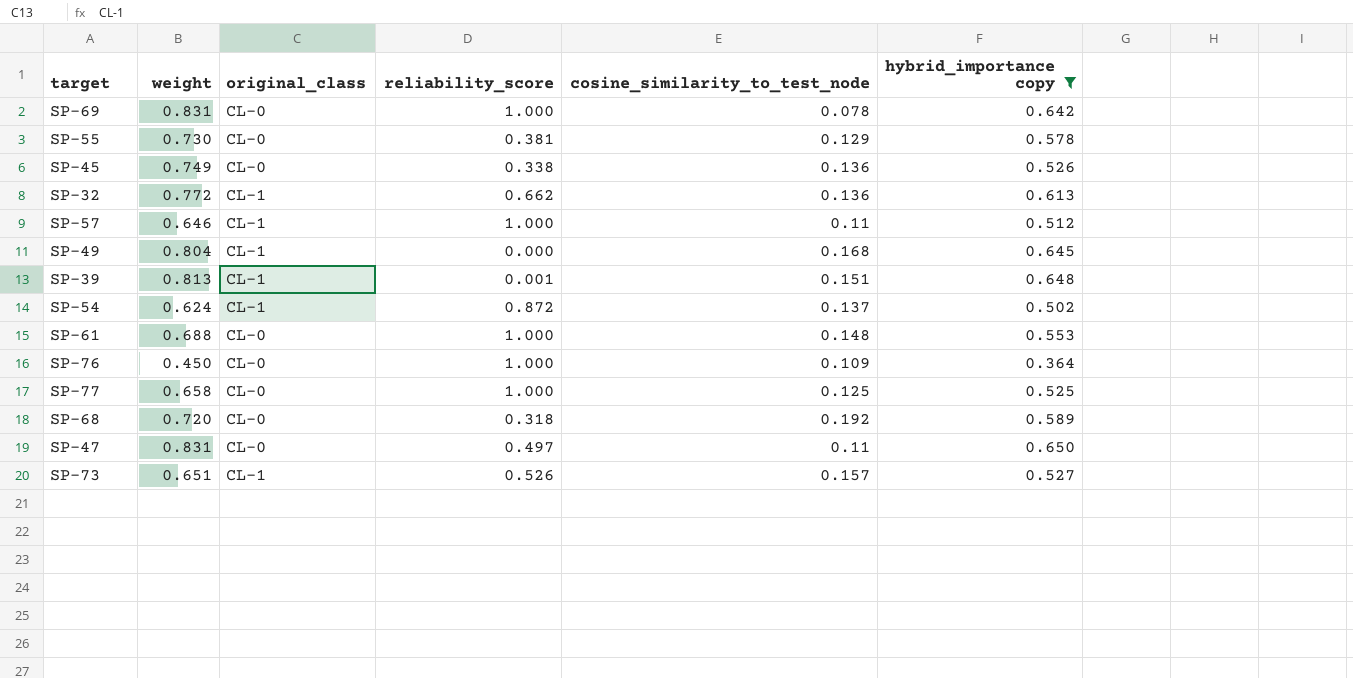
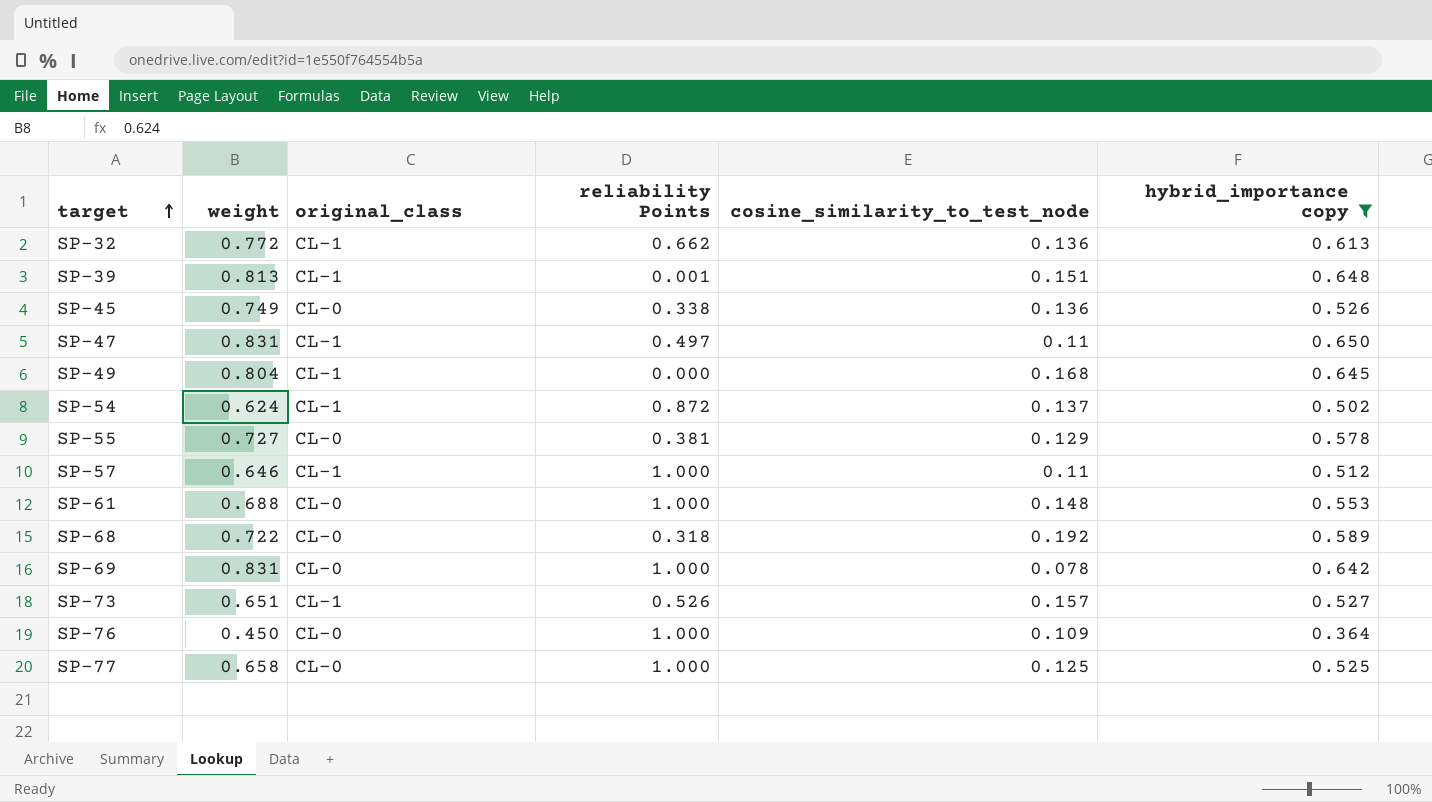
row order: none -> target ascending
column name: reliability_score -> reliability Points
SP-47 | original_class: CL-0 -> CL-1
SP-55 | weight: 0.730 -> 0.727
SP-68 | weight: 0.720 -> 0.722

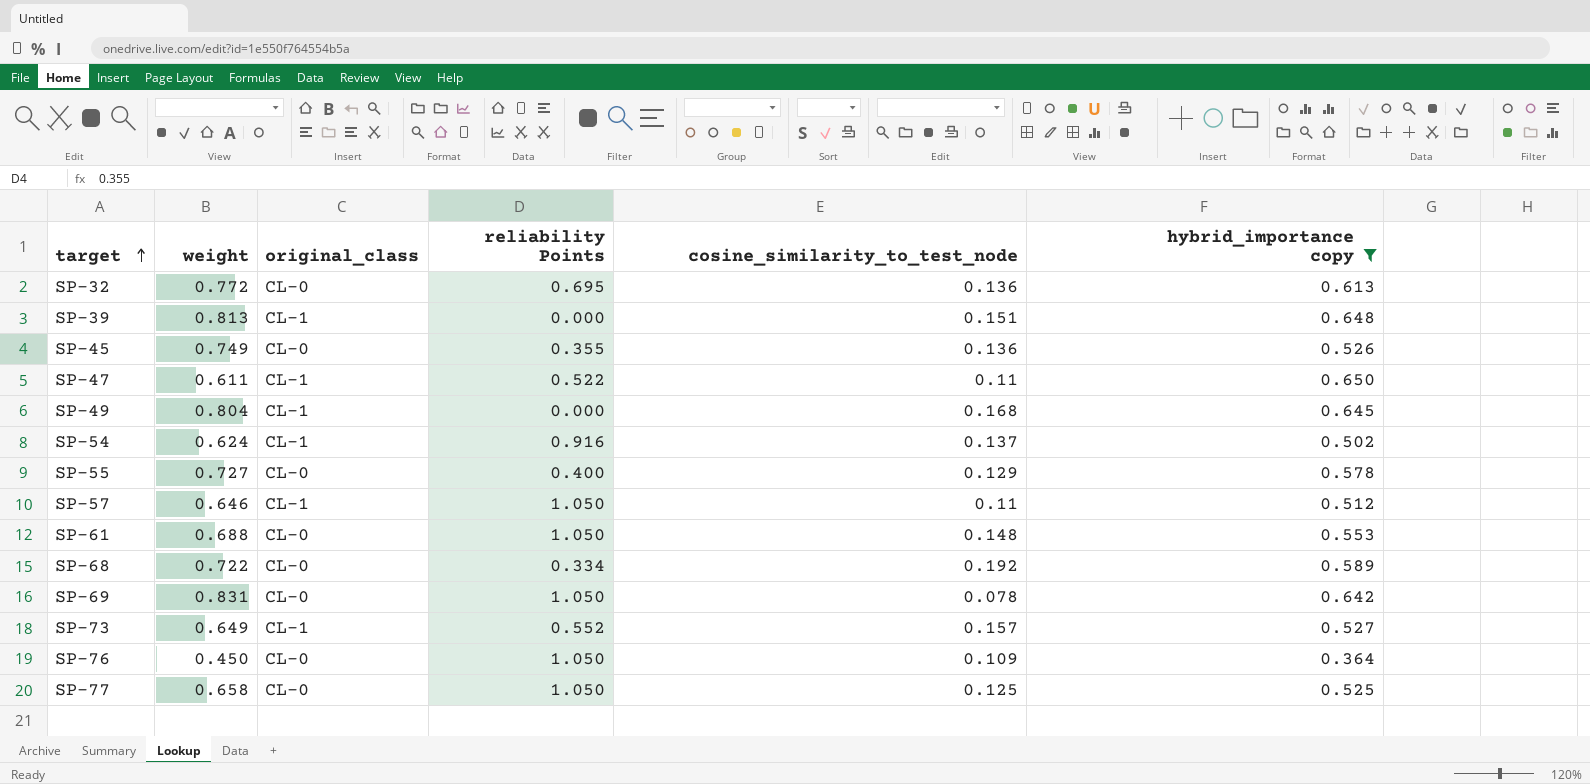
SP-32 | original_class: CL-1 -> CL-0
SP-32 | reliability Points: 0.662 -> 0.695
SP-39 | reliability Points: 0.001 -> 0.000
SP-45 | reliability Points: 0.338 -> 0.355
SP-47 | weight: 0.831 -> 0.611
SP-47 | reliability Points: 0.497 -> 0.522
SP-54 | reliability Points: 0.872 -> 0.916
SP-55 | reliability Points: 0.381 -> 0.400
SP-57 | reliability Points: 1.000 -> 1.050
SP-61 | reliability Points: 1.000 -> 1.050
SP-68 | reliability Points: 0.318 -> 0.334
SP-69 | reliability Points: 1.000 -> 1.050
SP-73 | weight: 0.651 -> 0.649
SP-73 | reliability Points: 0.526 -> 0.552
SP-76 | reliability Points: 1.000 -> 1.050
SP-77 | reliability Points: 1.000 -> 1.050

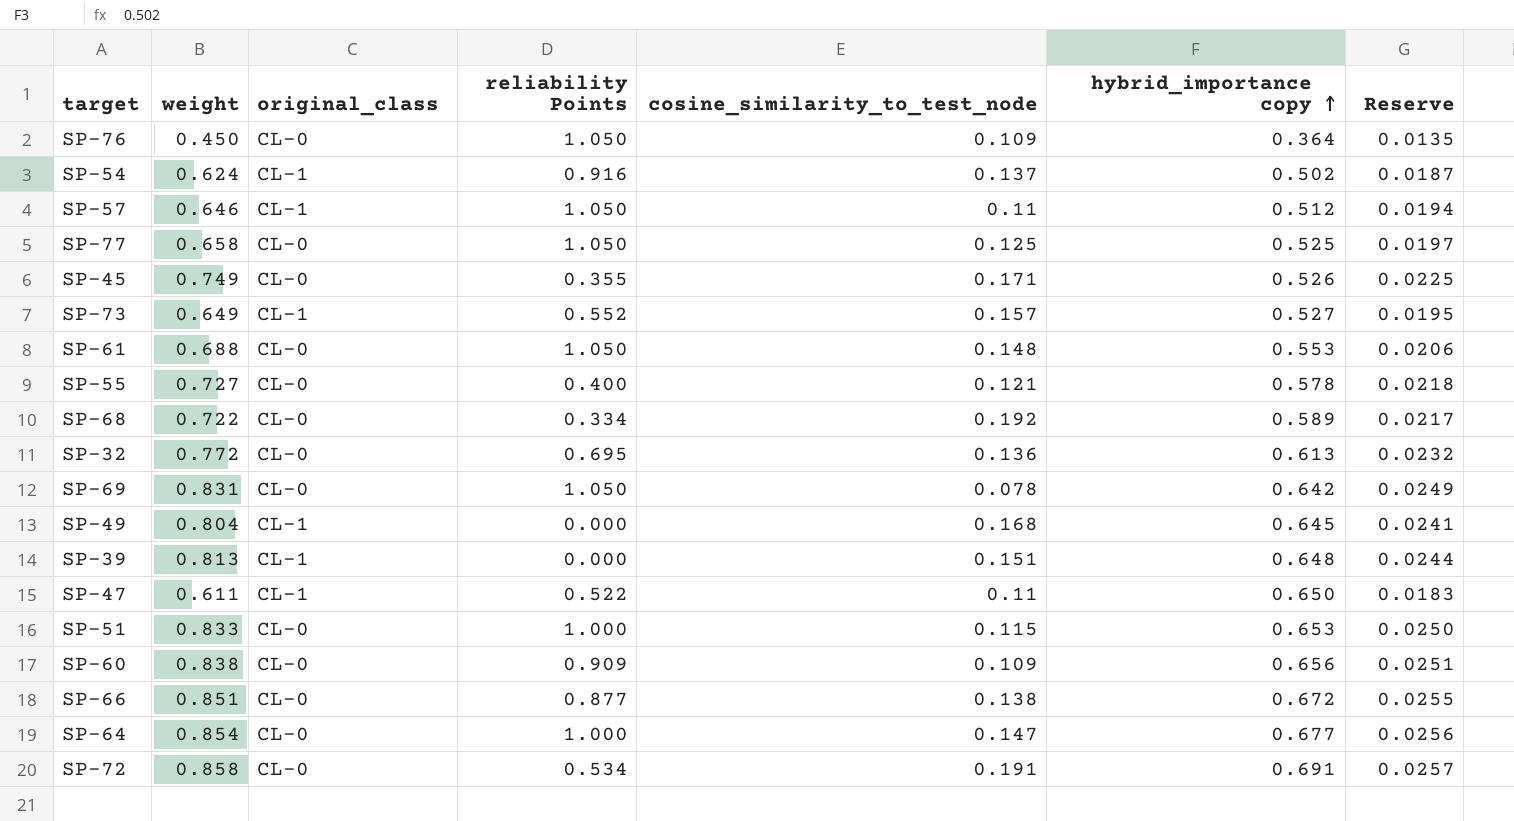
filter: hybrid_importance copy <= 0.650 -> none
row order: target ascending -> hybrid_importance copy ascending
column Reserve | formula: none -> [weight] * 0.03
SP-45 | cosine_similarity_to_test_node: 0.136 -> 0.171
SP-55 | cosine_similarity_to_test_node: 0.129 -> 0.121

